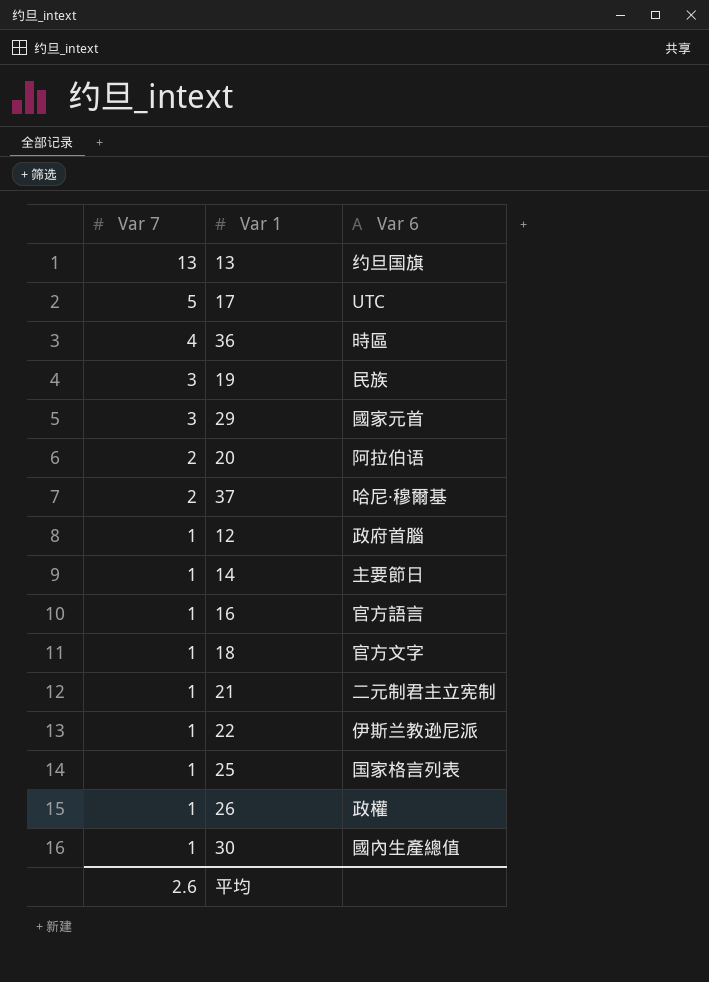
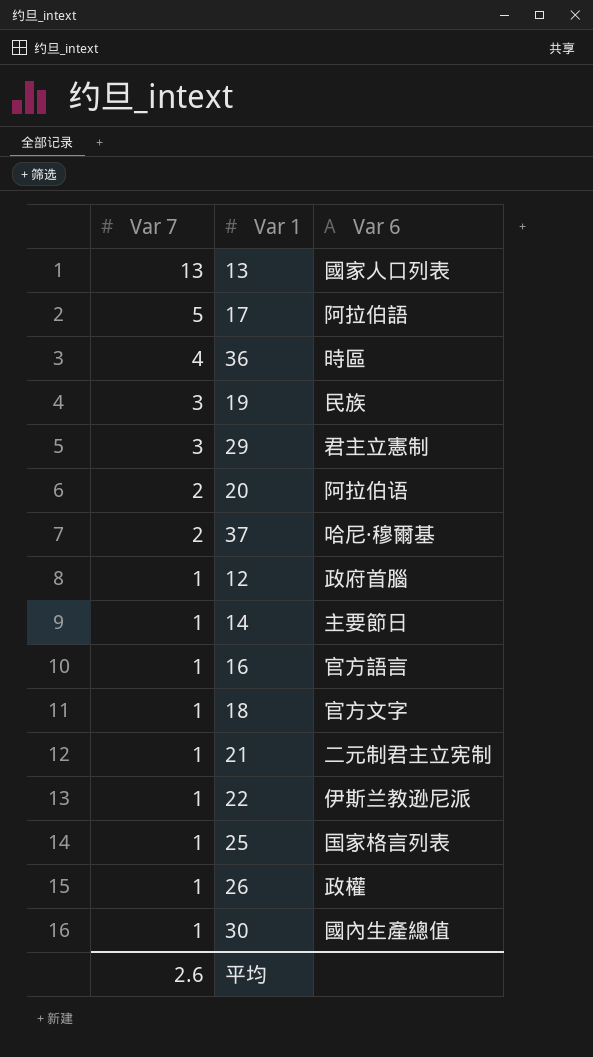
13 | Var 6: 约旦国旗 -> 國家人口列表
17 | Var 6: UTC -> 阿拉伯語
29 | Var 6: 國家元首 -> 君主立憲制

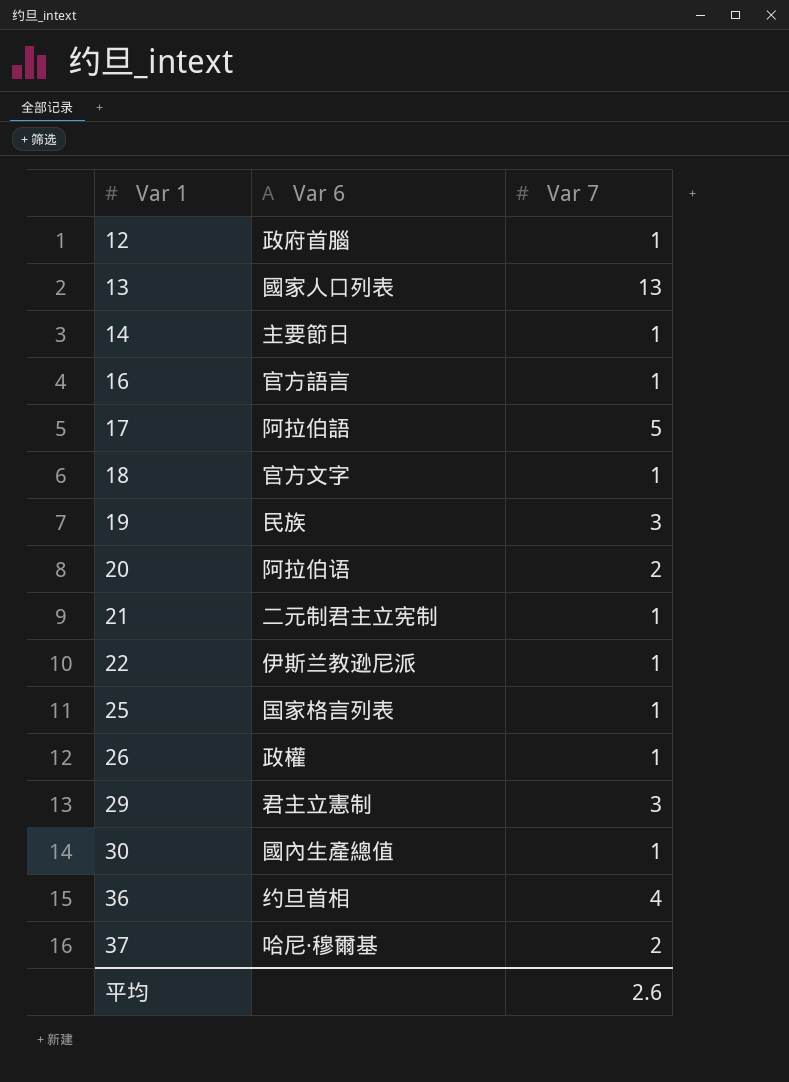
row order: Var 7 descending -> Var 1 ascending
column Var 7 | position: 1 -> 3
36 | Var 6: 時區 -> 约旦首相

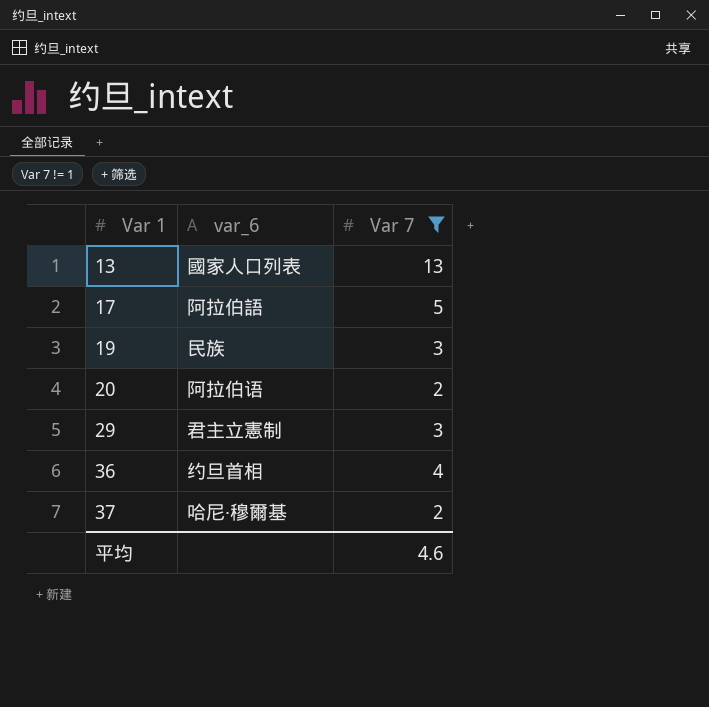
filter: none -> Var 7 != 1
column name: Var 6 -> var_6
平均 | Var 7: 2.6 -> 4.6

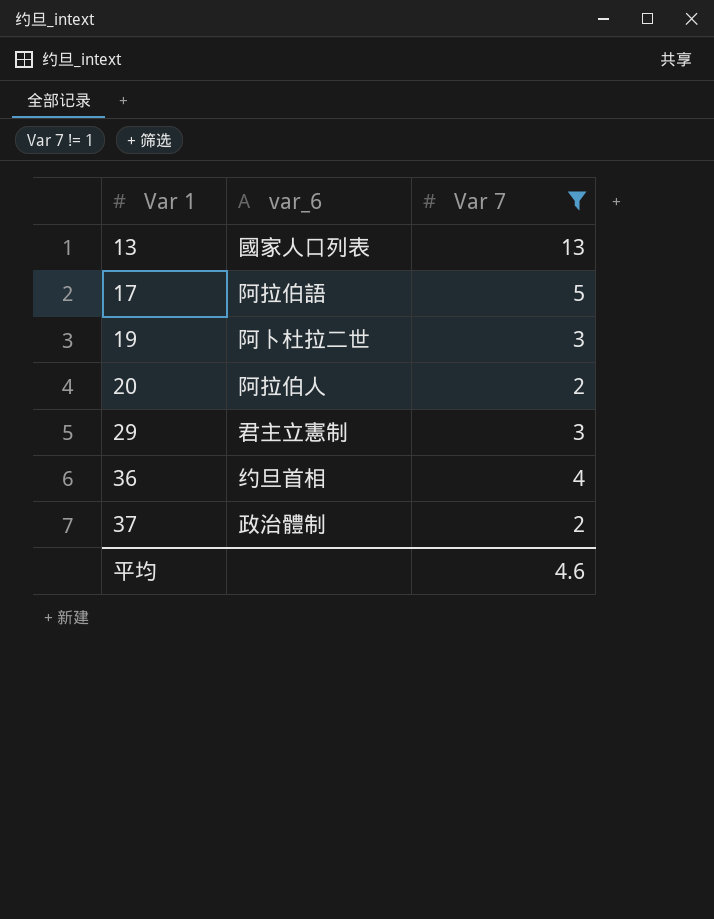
19 | var_6: 民族 -> 阿卜杜拉二世
20 | var_6: 阿拉伯语 -> 阿拉伯人
37 | var_6: 哈尼·穆爾基 -> 政治體制

